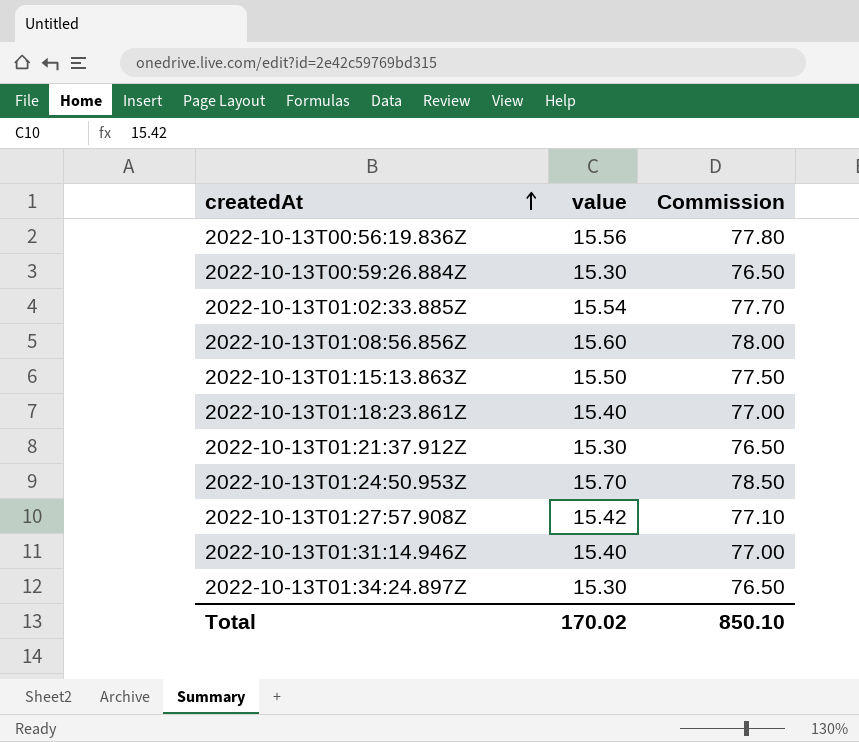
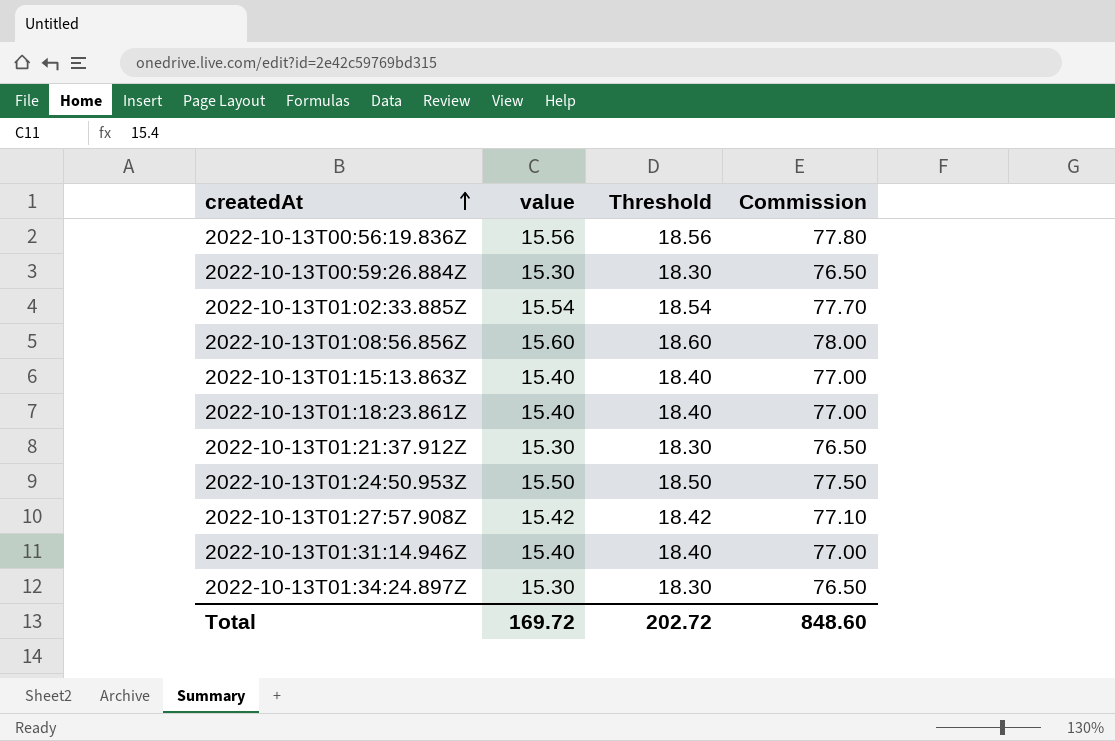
column Threshold | formula: none -> [value] + 3
2022-10-13T01:15:13.863Z | value: 15.50 -> 15.40
2022-10-13T01:15:13.863Z | Commission: 77.50 -> 77.00
2022-10-13T01:24:50.953Z | value: 15.70 -> 15.50
2022-10-13T01:24:50.953Z | Commission: 78.50 -> 77.50
Total | value: 170.02 -> 169.72
Total | Commission: 850.10 -> 848.60

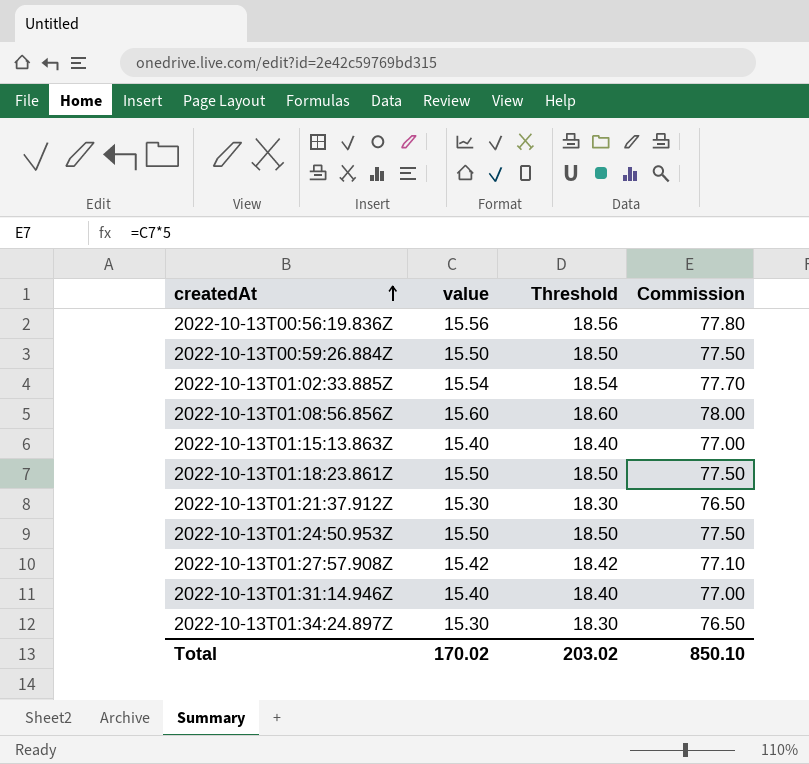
2022-10-13T00:59:26.884Z | value: 15.30 -> 15.50
2022-10-13T00:59:26.884Z | Threshold: 18.30 -> 18.50
2022-10-13T00:59:26.884Z | Commission: 76.50 -> 77.50
2022-10-13T01:18:23.861Z | value: 15.40 -> 15.50
2022-10-13T01:18:23.861Z | Threshold: 18.40 -> 18.50
2022-10-13T01:18:23.861Z | Commission: 77.00 -> 77.50
Total | value: 169.72 -> 170.02
Total | Threshold: 202.72 -> 203.02
Total | Commission: 848.60 -> 850.10

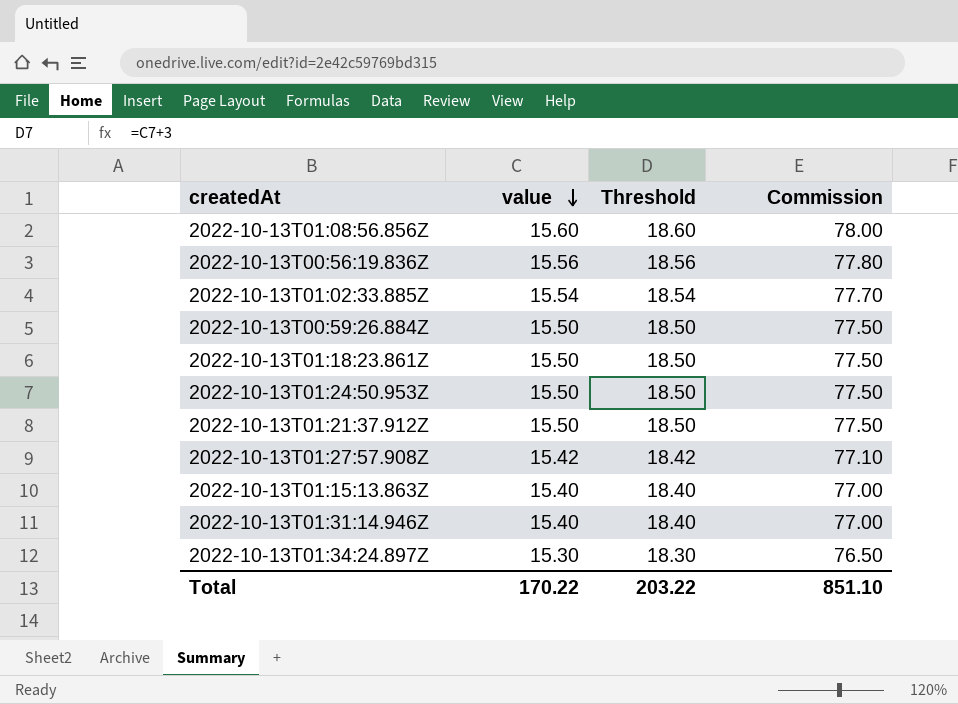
row order: createdAt ascending -> value descending
2022-10-13T01:21:37.912Z | value: 15.30 -> 15.50
2022-10-13T01:21:37.912Z | Threshold: 18.30 -> 18.50
2022-10-13T01:21:37.912Z | Commission: 76.50 -> 77.50
Total | value: 170.02 -> 170.22
Total | Threshold: 203.02 -> 203.22
Total | Commission: 850.10 -> 851.10

